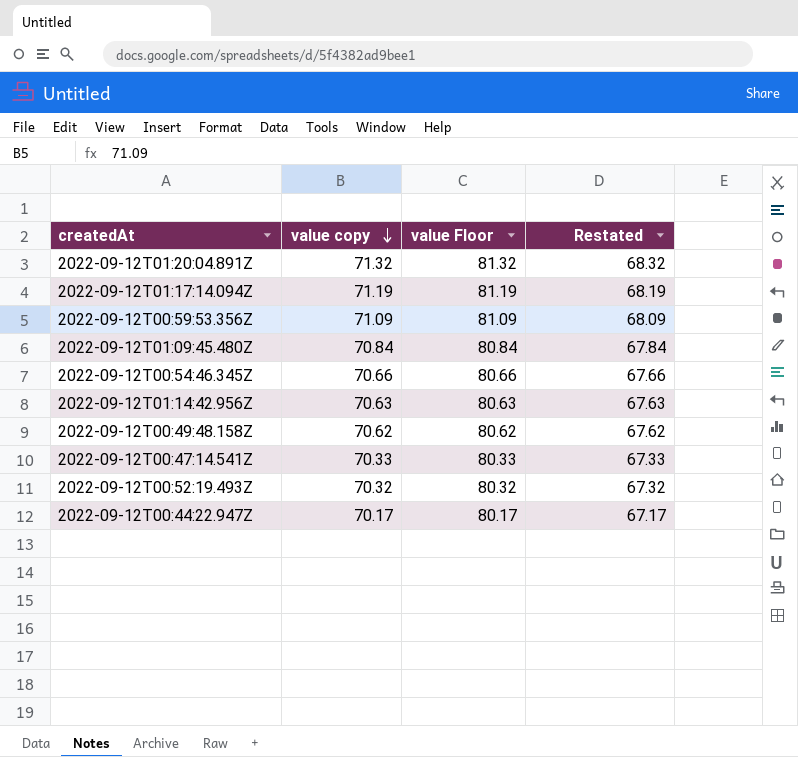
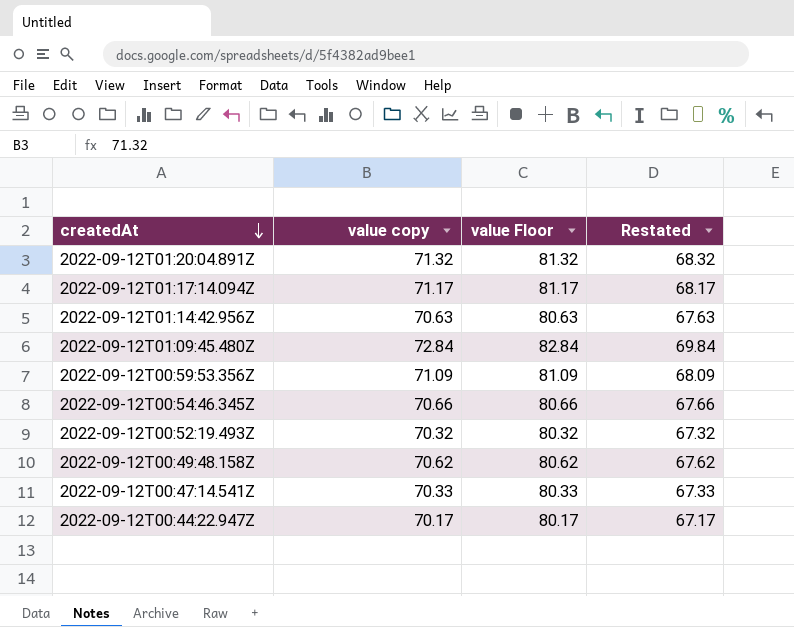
row order: value copy descending -> createdAt descending
2022-09-12T01:17:14.094Z | value copy: 71.19 -> 71.17
2022-09-12T01:17:14.094Z | value Floor: 81.19 -> 81.17
2022-09-12T01:17:14.094Z | Restated: 68.19 -> 68.17
2022-09-12T01:09:45.480Z | value copy: 70.84 -> 72.84
2022-09-12T01:09:45.480Z | value Floor: 80.84 -> 82.84
2022-09-12T01:09:45.480Z | Restated: 67.84 -> 69.84

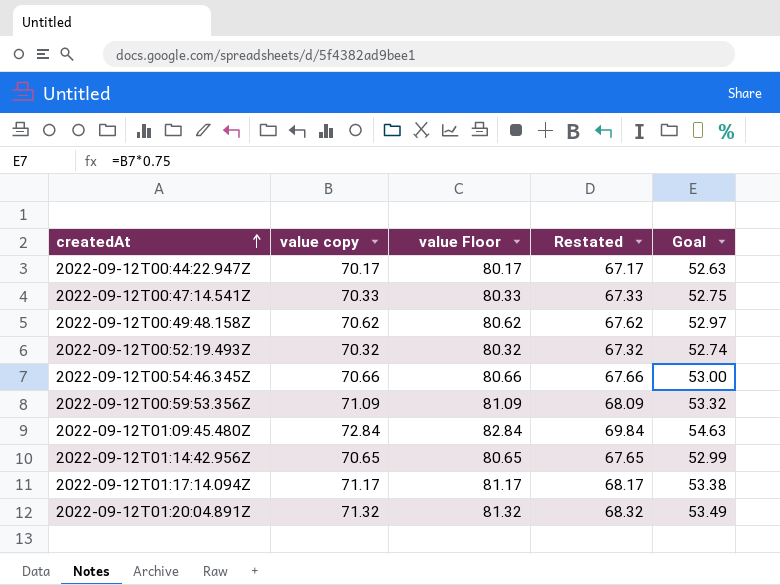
row order: createdAt descending -> createdAt ascending
column Goal | formula: none -> [value copy] * 0.75
2022-09-12T01:14:42.956Z | value copy: 70.63 -> 70.65
2022-09-12T01:14:42.956Z | value Floor: 80.63 -> 80.65
2022-09-12T01:14:42.956Z | Restated: 67.63 -> 67.65

